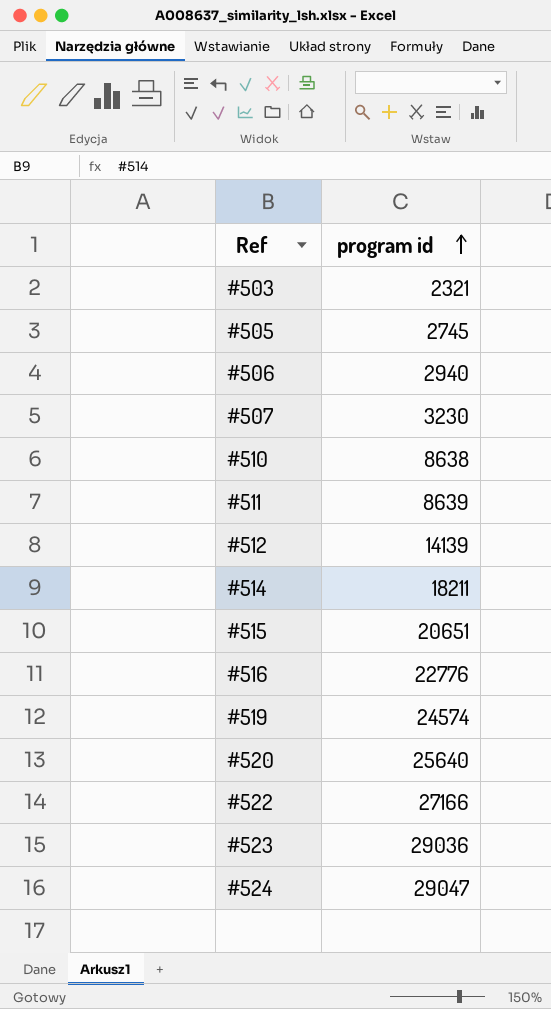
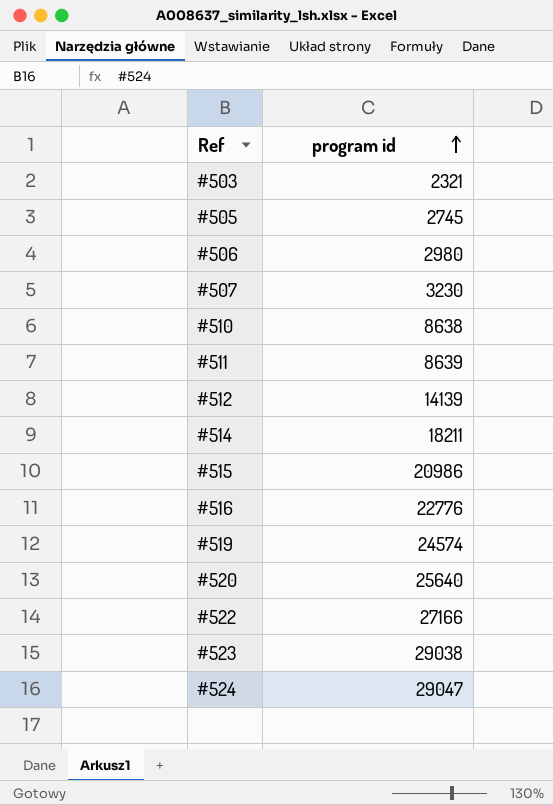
#506 | program id: 2940 -> 2980
#515 | program id: 20651 -> 20986
#523 | program id: 29036 -> 29038

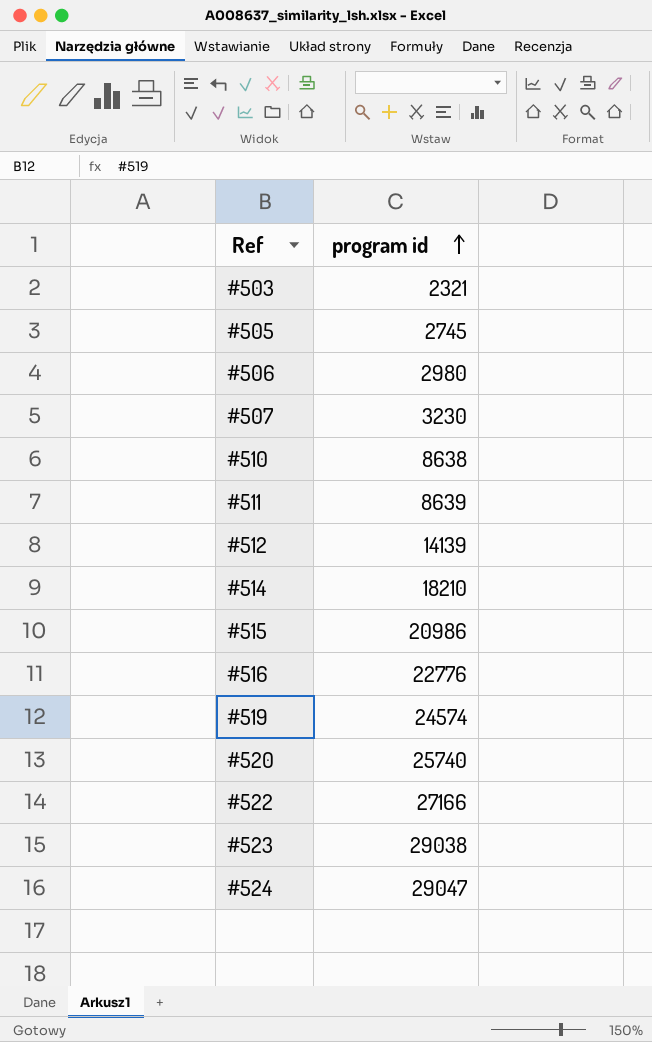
#514 | program id: 18211 -> 18210
#520 | program id: 25640 -> 25740

